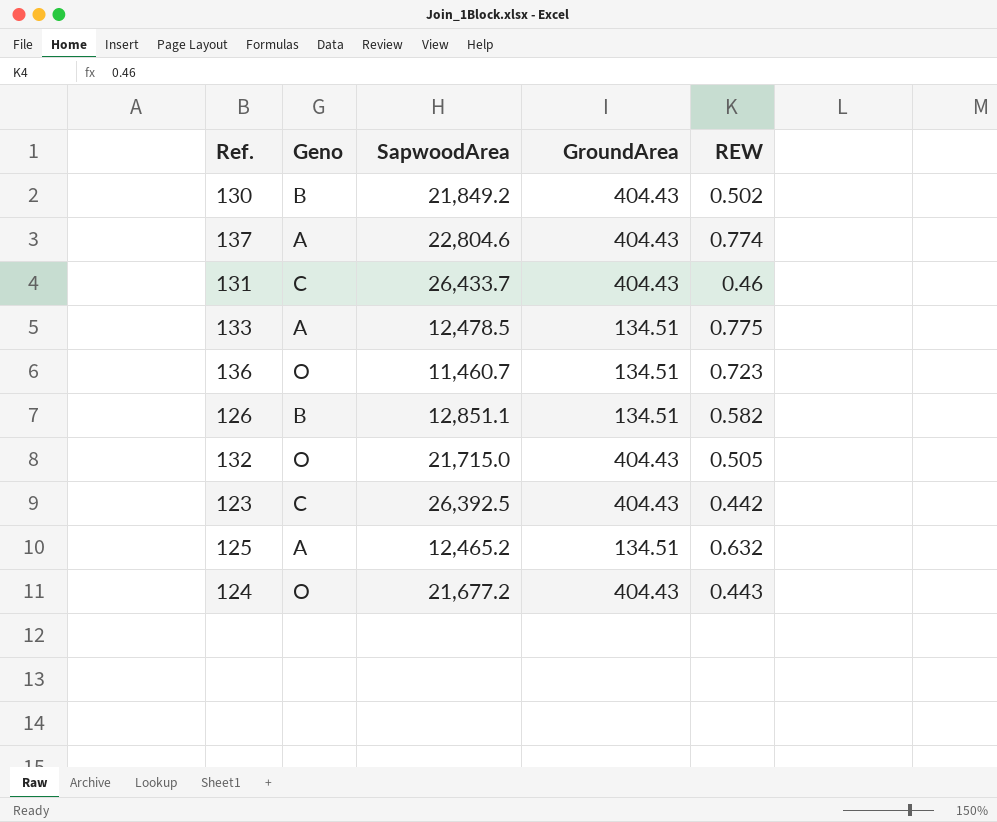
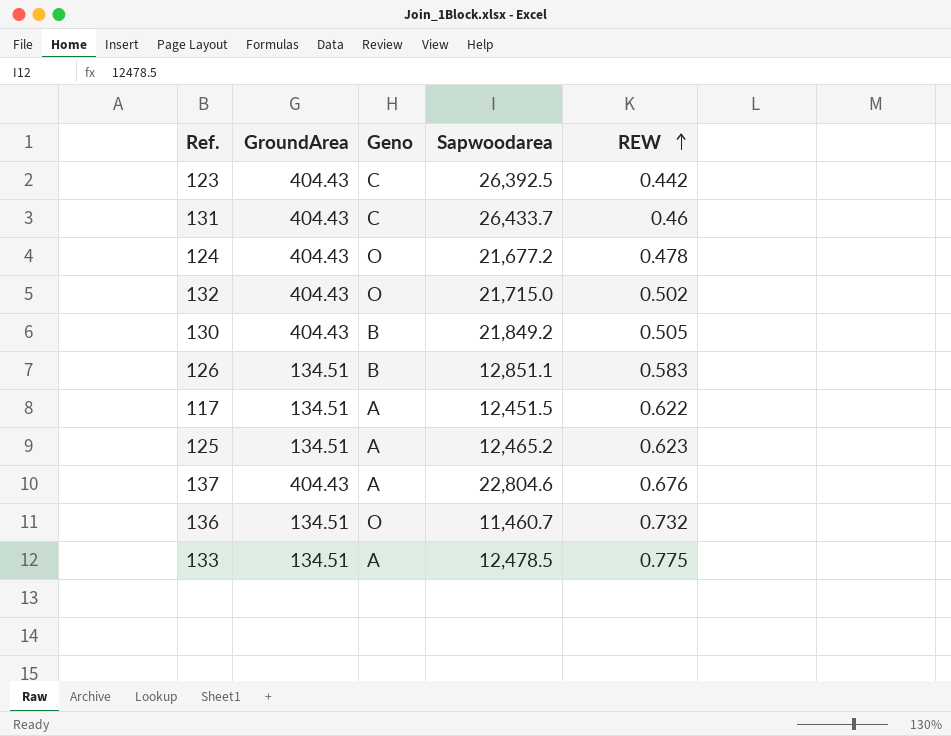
row order: none -> REW ascending
column GroundArea | position: 4 -> 2
column name: SapwoodArea -> Sapwoodarea
124 | REW: 0.443 -> 0.478
132 | REW: 0.505 -> 0.502
130 | REW: 0.502 -> 0.505
126 | REW: 0.582 -> 0.583
row 117: none -> 134.51 | A | 12,451.5 | 0.622
125 | REW: 0.632 -> 0.623
137 | REW: 0.774 -> 0.676
136 | REW: 0.723 -> 0.732

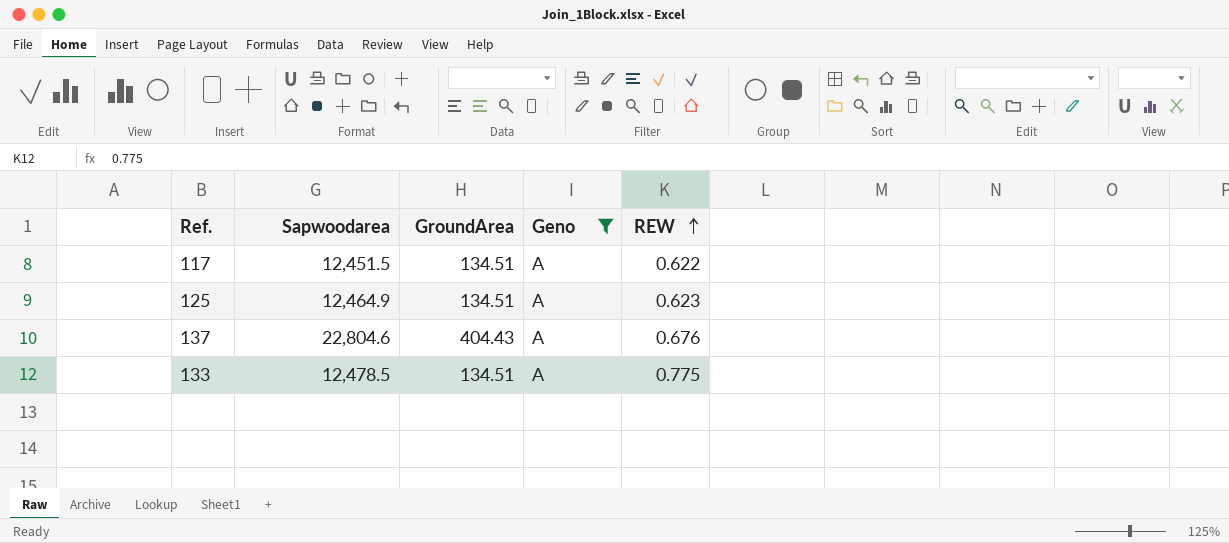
filter: none -> Geno = A
column Sapwoodarea | position: 4 -> 2
125 | Sapwoodarea: 12,465.2 -> 12,464.9

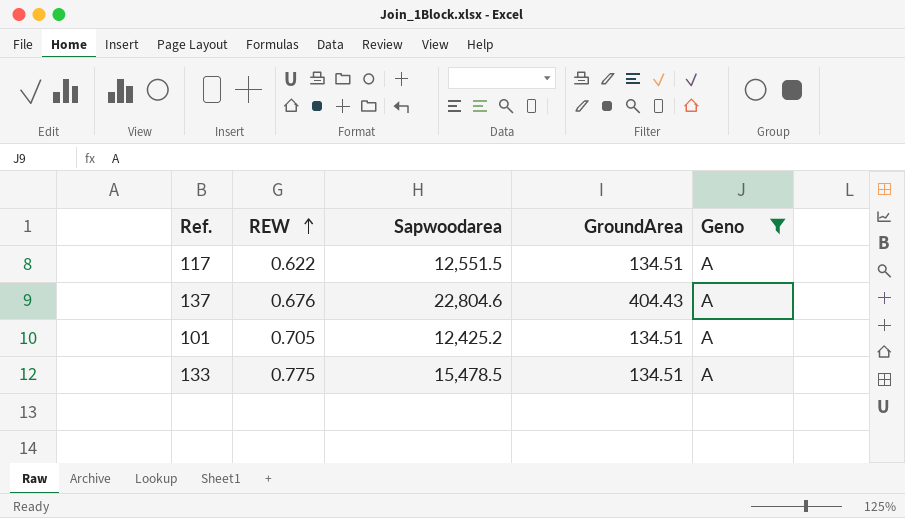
column REW | position: 5 -> 2
row 125: 12,464.9 | 134.51 | A | 0.623 -> none
117 | Sapwoodarea: 12,451.5 -> 12,551.5
row 101: none -> 0.705 | 12,425.2 | 134.51 | A
133 | Sapwoodarea: 12,478.5 -> 15,478.5

